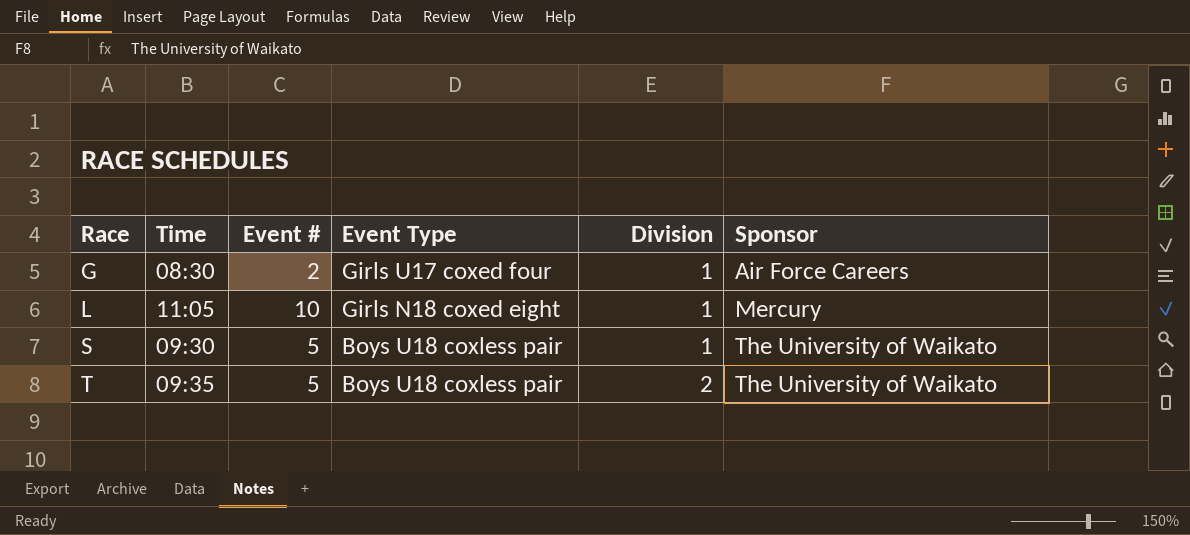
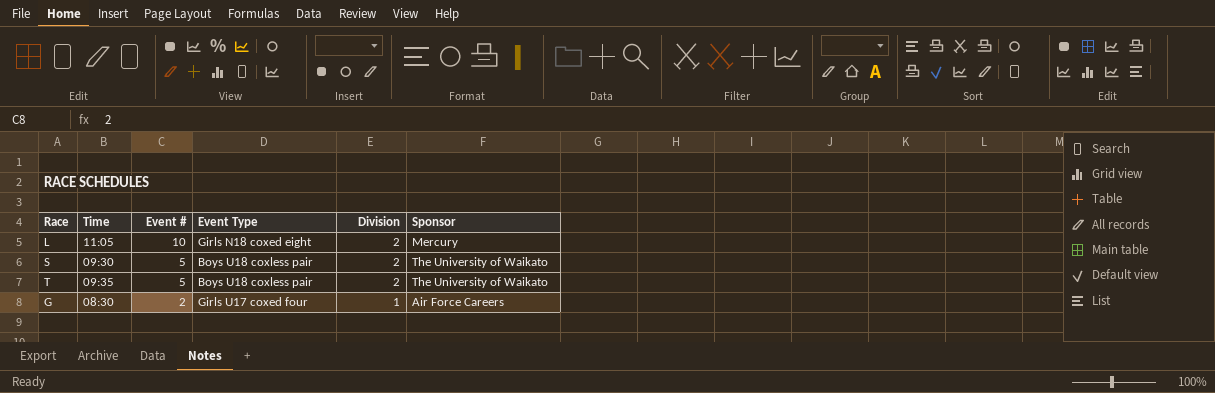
row order: Race ascending -> Event # descending
L | Division: 1 -> 2
S | Division: 1 -> 2

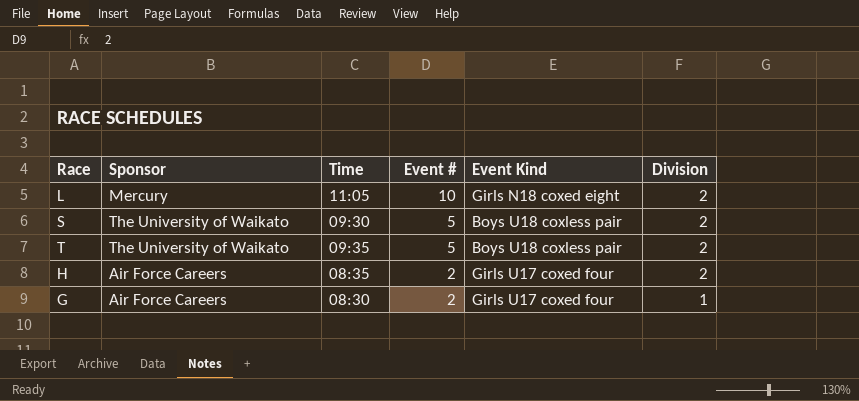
column Sponsor | position: 6 -> 2
column name: Event Type -> Event Kind
row H: none -> Air Force Careers | 08:35 | 2 | Girls U17 coxed four | 2

